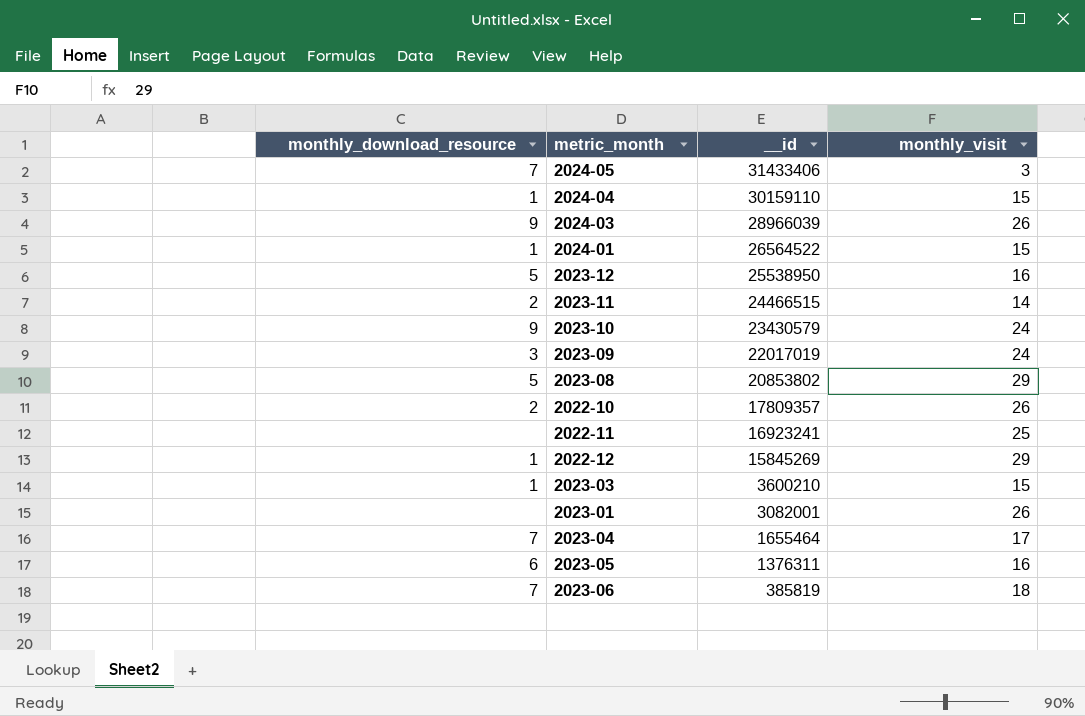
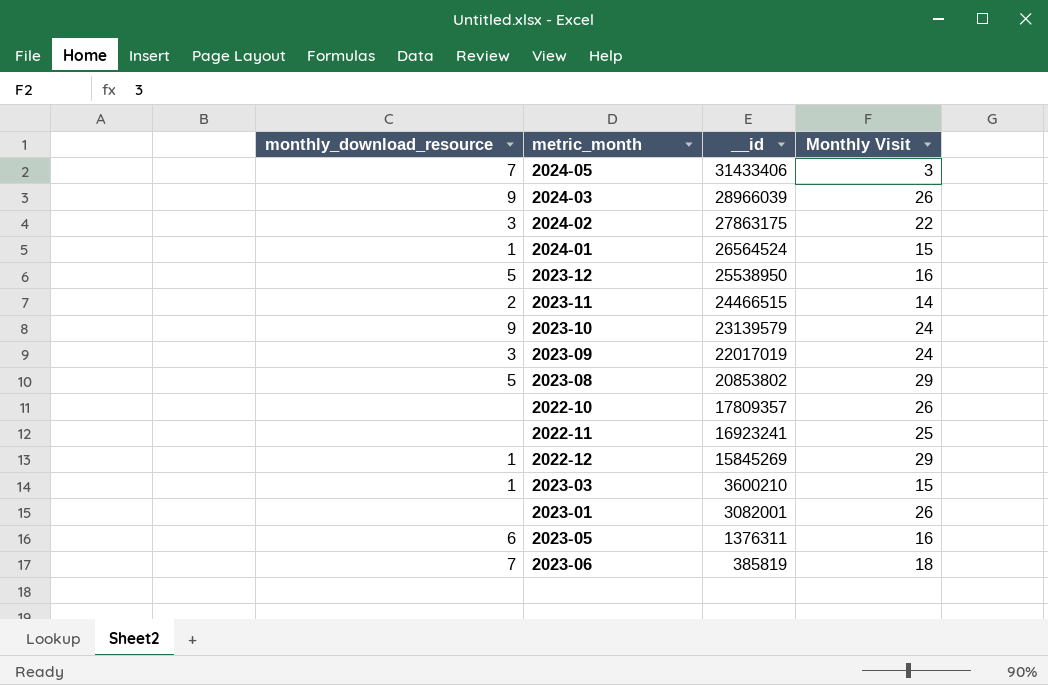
column name: monthly_visit -> Monthly Visit
row 2024-04: 1 | 30159110 | 15 -> none
row 2023-04: 7 | 1655464 | 17 -> none
row 2024-02: none -> 3 | 27863175 | 22
2024-01 | __id: 26564522 -> 26564524
2023-10 | __id: 23430579 -> 23139579
2022-10 | monthly_download_resource: 2 -> none

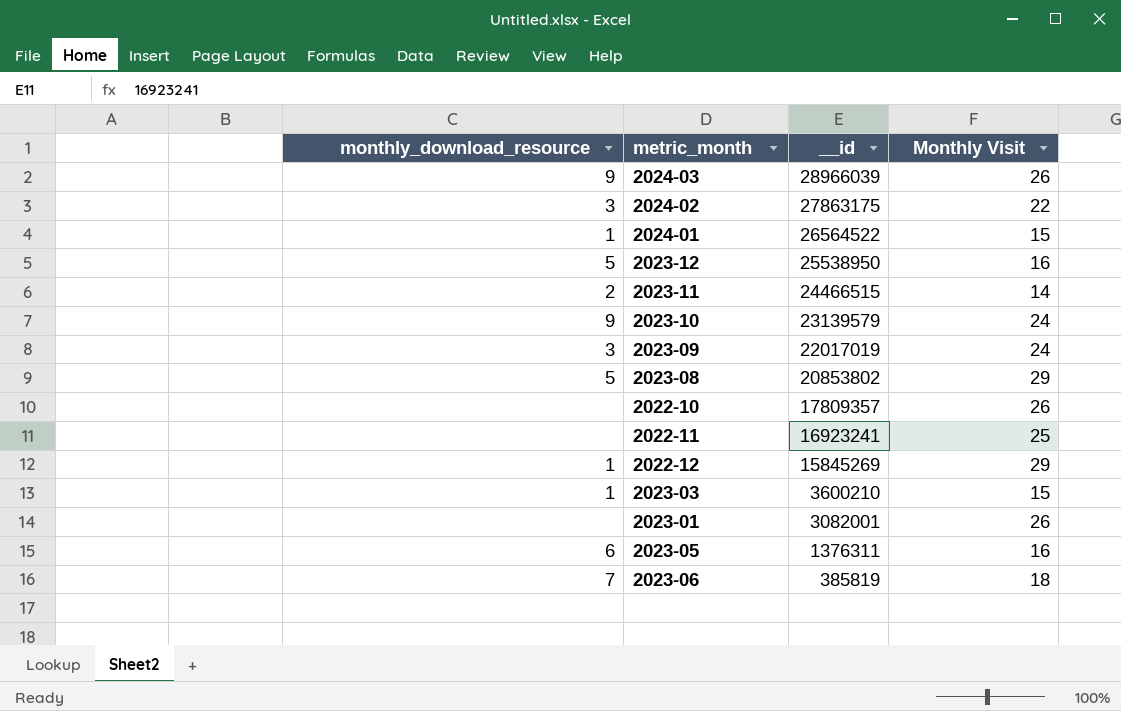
row 2024-05: 7 | 31433406 | 3 -> none
2024-01 | __id: 26564524 -> 26564522

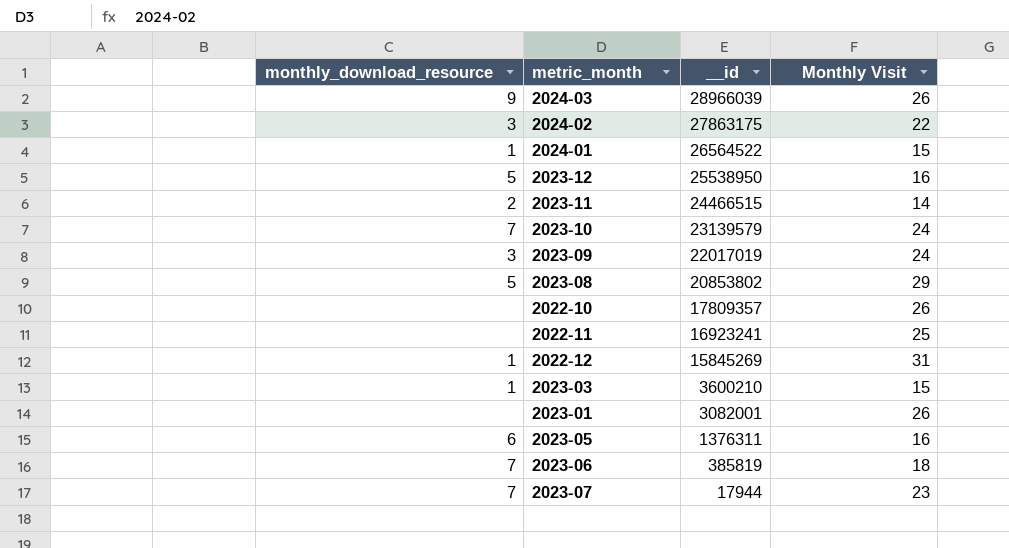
2023-10 | monthly_download_resource: 9 -> 7
2022-12 | Monthly Visit: 29 -> 31
row 2023-07: none -> 7 | 17944 | 23

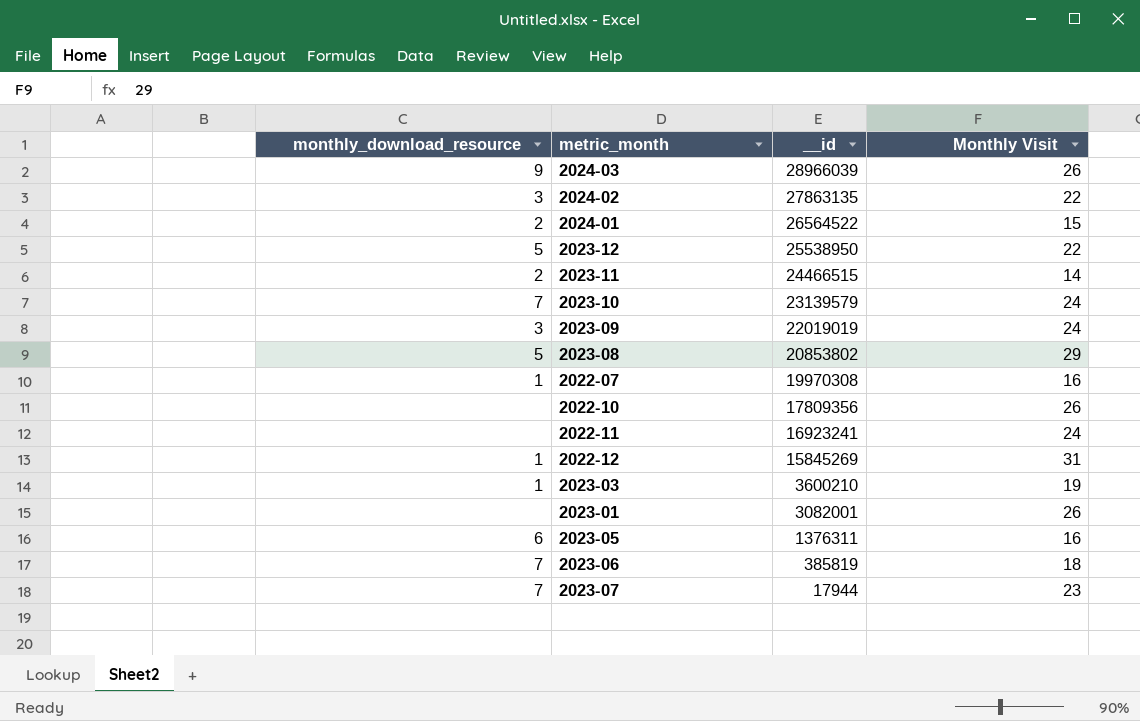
2024-02 | __id: 27863175 -> 27863135
2024-01 | monthly_download_resource: 1 -> 2
2023-12 | Monthly Visit: 16 -> 22
2023-09 | __id: 22017019 -> 22019019
row 2022-07: none -> 1 | 19970308 | 16
2022-10 | __id: 17809357 -> 17809356
2022-11 | Monthly Visit: 25 -> 24
2023-03 | Monthly Visit: 15 -> 19

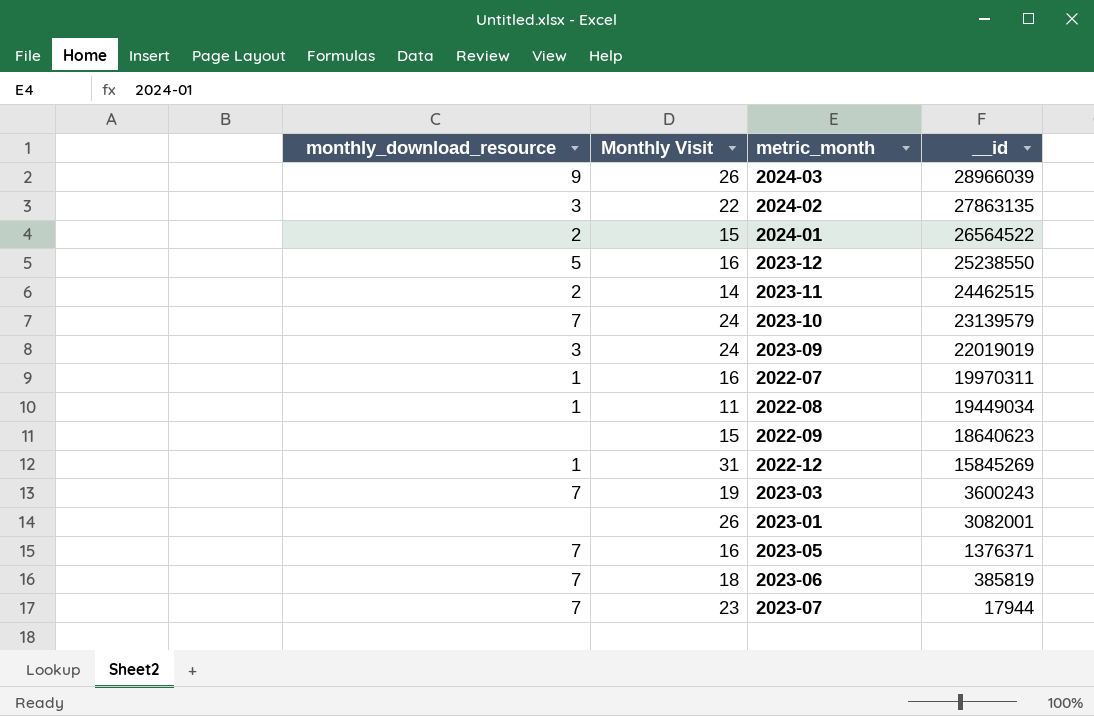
column Monthly Visit | position: 4 -> 2
row 2023-08: 5 | 20853802 | 29 -> none
row 2022-10: none | 17809356 | 26 -> none
row 2022-11: none | 16923241 | 24 -> none
2023-12 | Monthly Visit: 22 -> 16
2023-12 | __id: 25538950 -> 25238550
2023-11 | __id: 24466515 -> 24462515
2022-07 | __id: 19970308 -> 19970311
row 2022-08: none -> 1 | 11 | 19449034
row 2022-09: none -> none | 15 | 18640623
2023-03 | monthly_download_resource: 1 -> 7
2023-03 | __id: 3600210 -> 3600243
2023-05 | monthly_download_resource: 6 -> 7
2023-05 | __id: 1376311 -> 1376371

